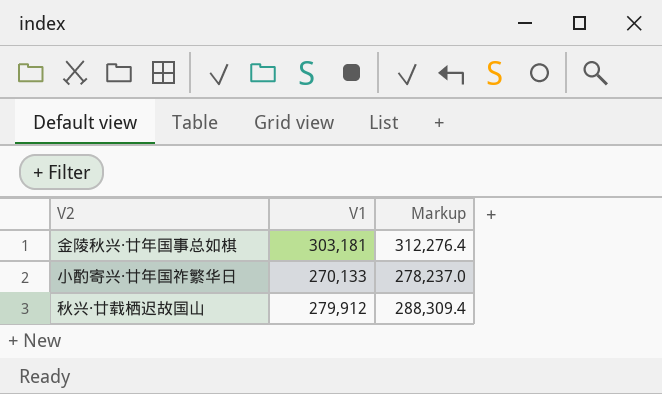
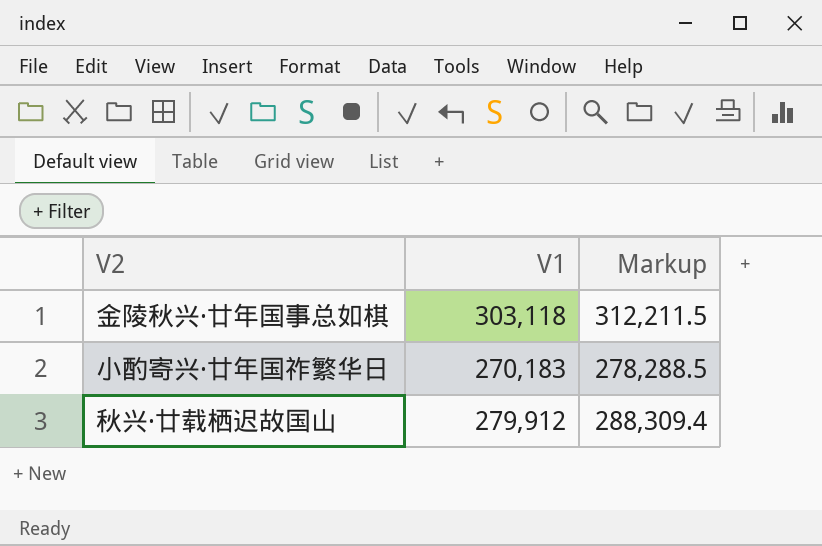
金陵秋兴·廿年国事总如棋 | V1: 303,181 -> 303,118
金陵秋兴·廿年国事总如棋 | Markup: 312,276.4 -> 312,211.5
小酌寄兴·廿年国祚繁华日 | V1: 270,133 -> 270,183
小酌寄兴·廿年国祚繁华日 | Markup: 278,237.0 -> 278,288.5

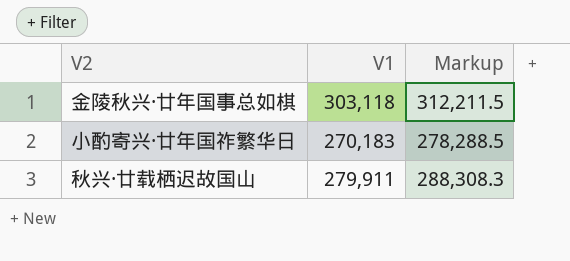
秋兴·廿载栖迟故国山 | V1: 279,912 -> 279,911
秋兴·廿载栖迟故国山 | Markup: 288,309.4 -> 288,308.3

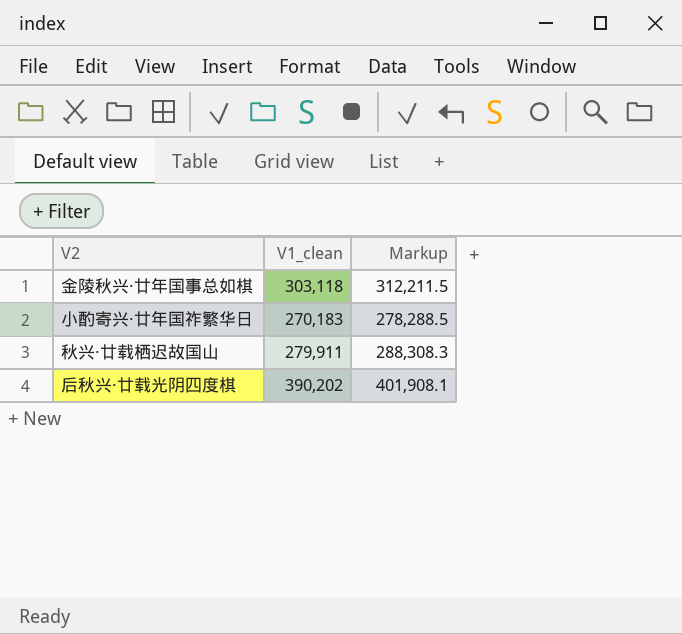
column name: V1 -> V1_clean
row 后秋兴·廿载光阴四度棋: none -> 390,202 | 401,908.1

